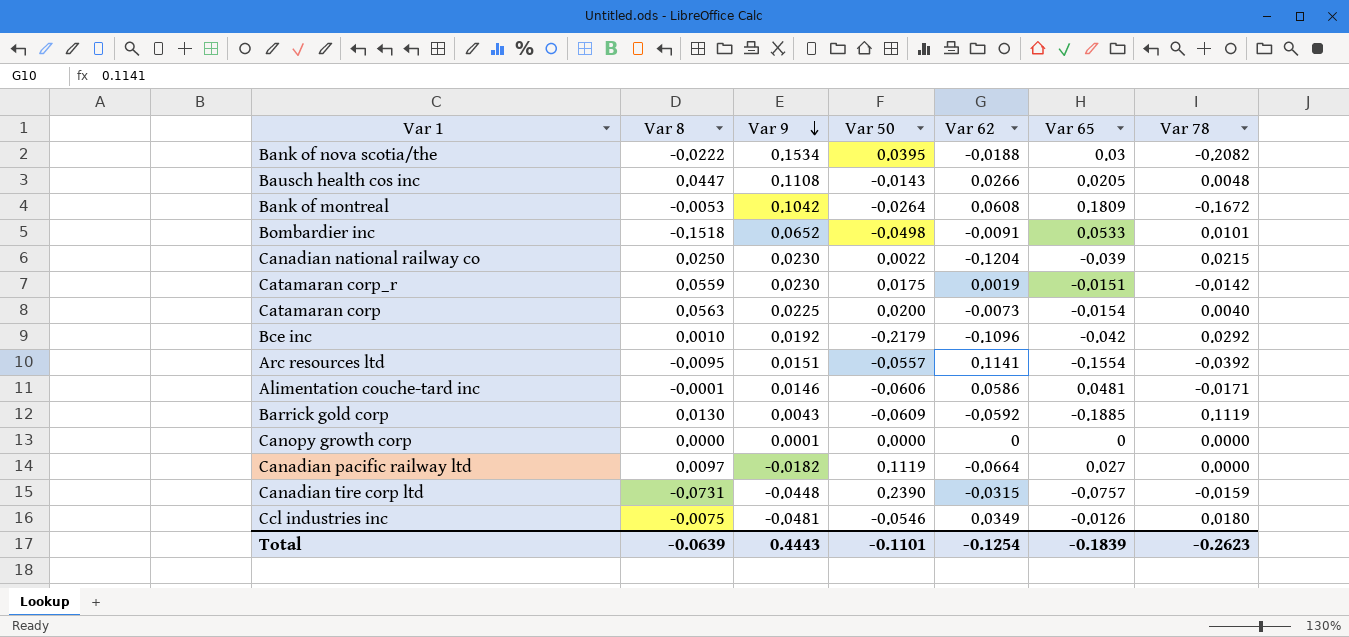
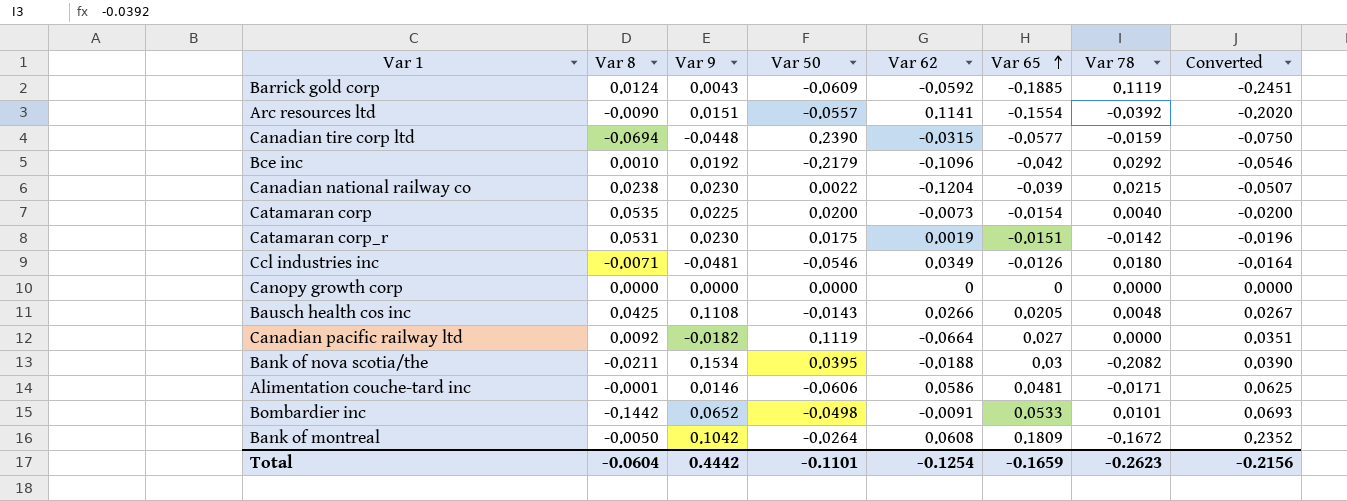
row order: Var 9 descending -> Var 65 ascending
column Converted | formula: none -> [Var 65] * 1.3
Barrick gold corp | Var 8: 0.0130 -> 0.0124
Arc resources ltd | Var 8: -0.0095 -> -0.0090
Canadian tire corp ltd | Var 8: -0.0731 -> -0.0694
Canadian tire corp ltd | Var 65: -0.0757 -> -0.0577
Canadian national railway co | Var 8: 0.0250 -> 0.0238
Catamaran corp | Var 8: 0.0563 -> 0.0535
Catamaran corp_r | Var 8: 0.0559 -> 0.0531
Ccl industries inc | Var 8: -0.0075 -> -0.0071
Canopy growth corp | Var 9: 0.0001 -> 0.0000
Bausch health cos inc | Var 8: 0.0447 -> 0.0425
Canadian pacific railway ltd | Var 8: 0.0097 -> 0.0092
Bank of nova scotia/the | Var 8: -0.0222 -> -0.0211
Bombardier inc | Var 8: -0.1518 -> -0.1442
Bank of montreal | Var 8: -0.0053 -> -0.0050
Total | Var 8: -0.0639 -> -0.0604
Total | Var 9: 0.4443 -> 0.4442
Total | Var 65: -0.1839 -> -0.1659

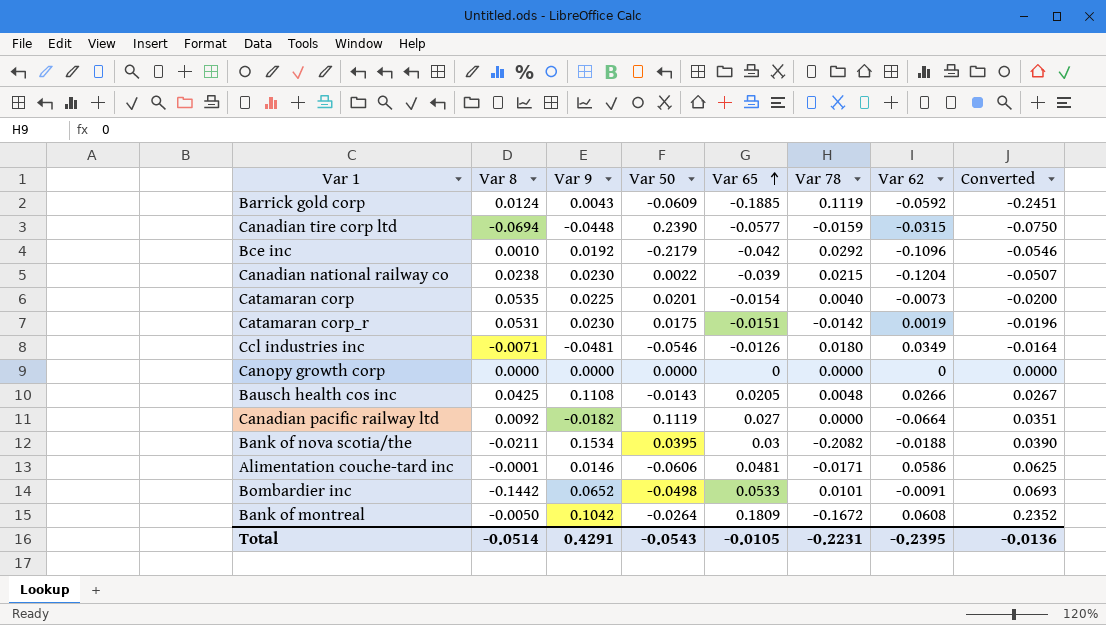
column Var 62 | position: 5 -> 7
row Arc resources ltd: -0.0090 | 0.0151 | -0.0557 | 0.1141 | -0.1554 | -0.0392 | -0.2020 -> none
Catamaran corp | Var 50: 0.0200 -> 0.0201
Total | Var 8: -0.0604 -> -0.0514
Total | Var 9: 0.4442 -> 0.4291
Total | Var 50: -0.1101 -> -0.0543
Total | Var 65: -0.1659 -> -0.0105
Total | Var 78: -0.2623 -> -0.2231
Total | Var 62: -0.1254 -> -0.2395
Total | Converted: -0.2156 -> -0.0136

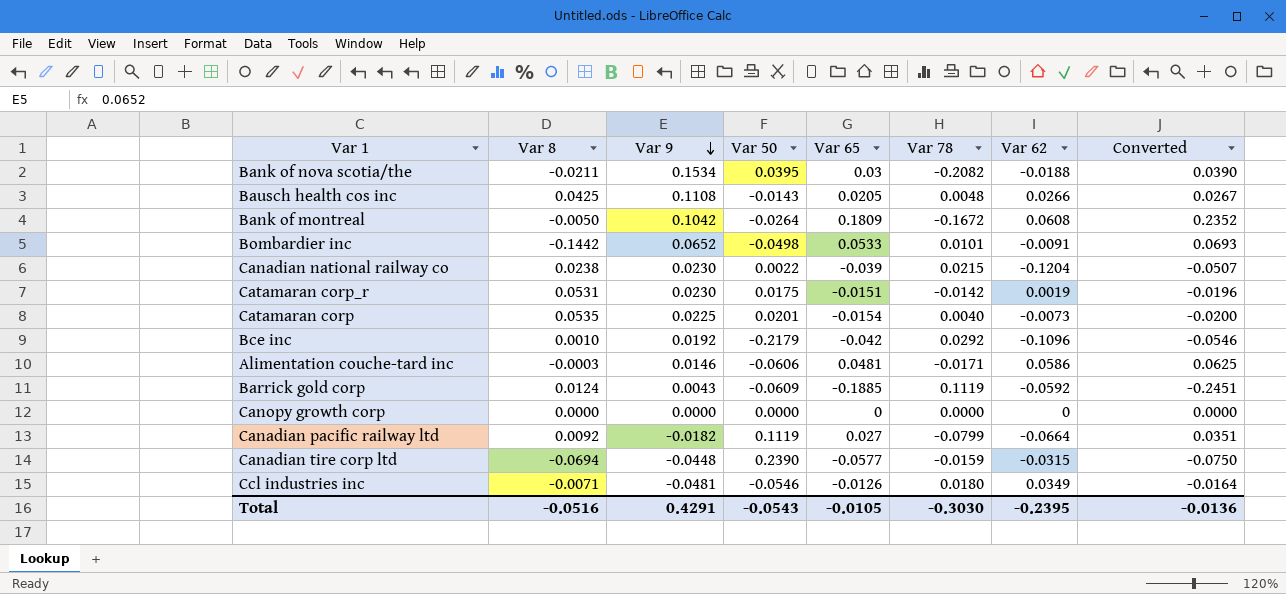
row order: Var 65 ascending -> Var 9 descending
Alimentation couche-tard inc | Var 8: -0.0001 -> -0.0003
Canadian pacific railway ltd | Var 78: 0.0000 -> -0.0799
Total | Var 8: -0.0514 -> -0.0516
Total | Var 78: -0.2231 -> -0.3030

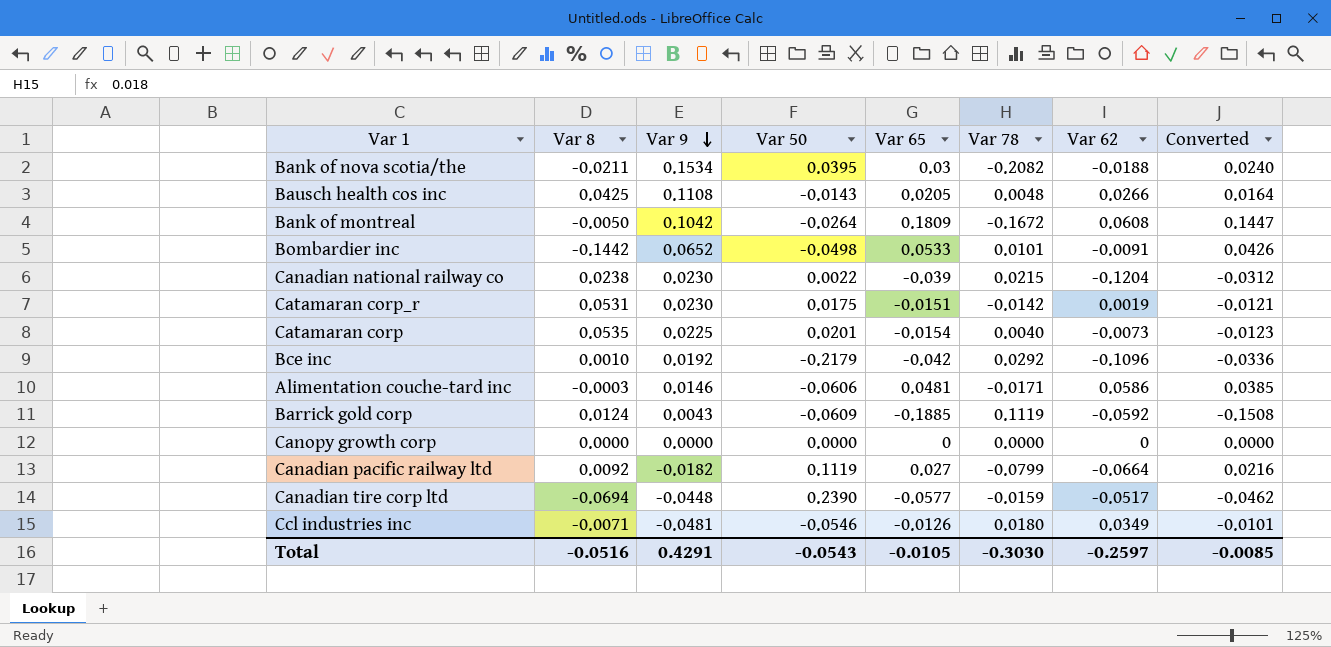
column Converted | formula: [Var 65] * 1.3 -> [Var 65] * 0.8
Canadian tire corp ltd | Var 62: -0.0315 -> -0.0517
Total | Var 62: -0.2395 -> -0.2597
Total | Converted: -0.0136 -> -0.0085

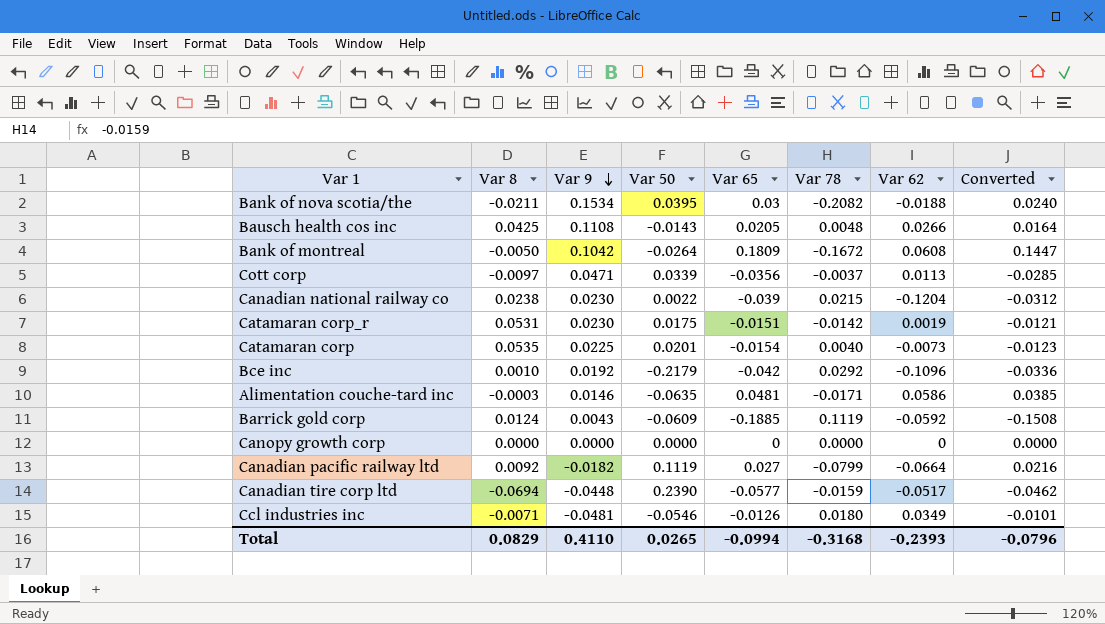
row Bombardier inc: -0.1442 | 0.0652 | -0.0498 | 0.0533 | 0.0101 | -0.0091 | 0.0426 -> none
row Cott corp: none -> -0.0097 | 0.0471 | 0.0339 | -0.0356 | -0.0037 | 0.0113 | -0.0285
Alimentation couche-tard inc | Var 50: -0.0606 -> -0.0635
Total | Var 8: -0.0516 -> 0.0829
Total | Var 9: 0.4291 -> 0.4110
Total | Var 50: -0.0543 -> 0.0265
Total | Var 65: -0.0105 -> -0.0994
Total | Var 78: -0.3030 -> -0.3168
Total | Var 62: -0.2597 -> -0.2393
Total | Converted: -0.0085 -> -0.0796

